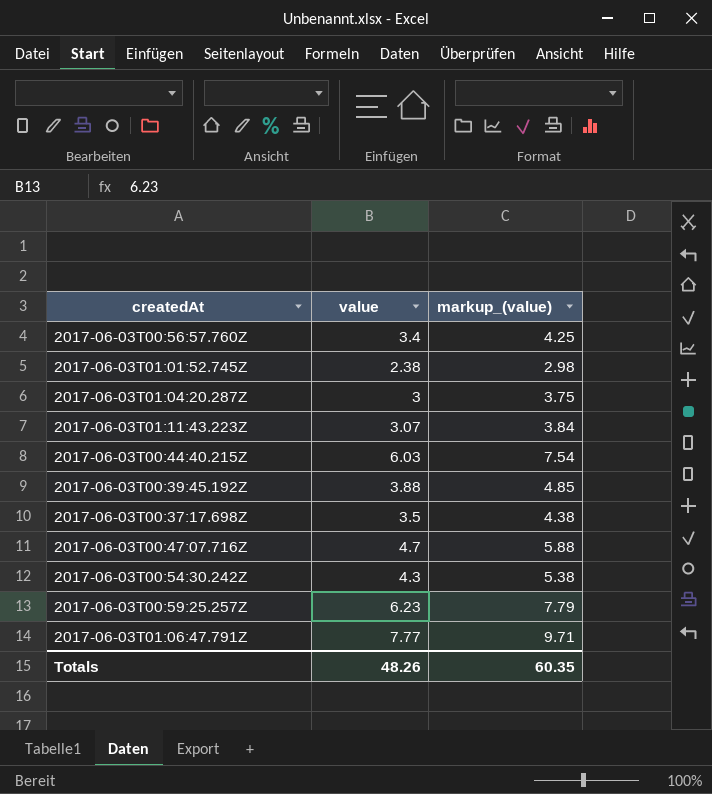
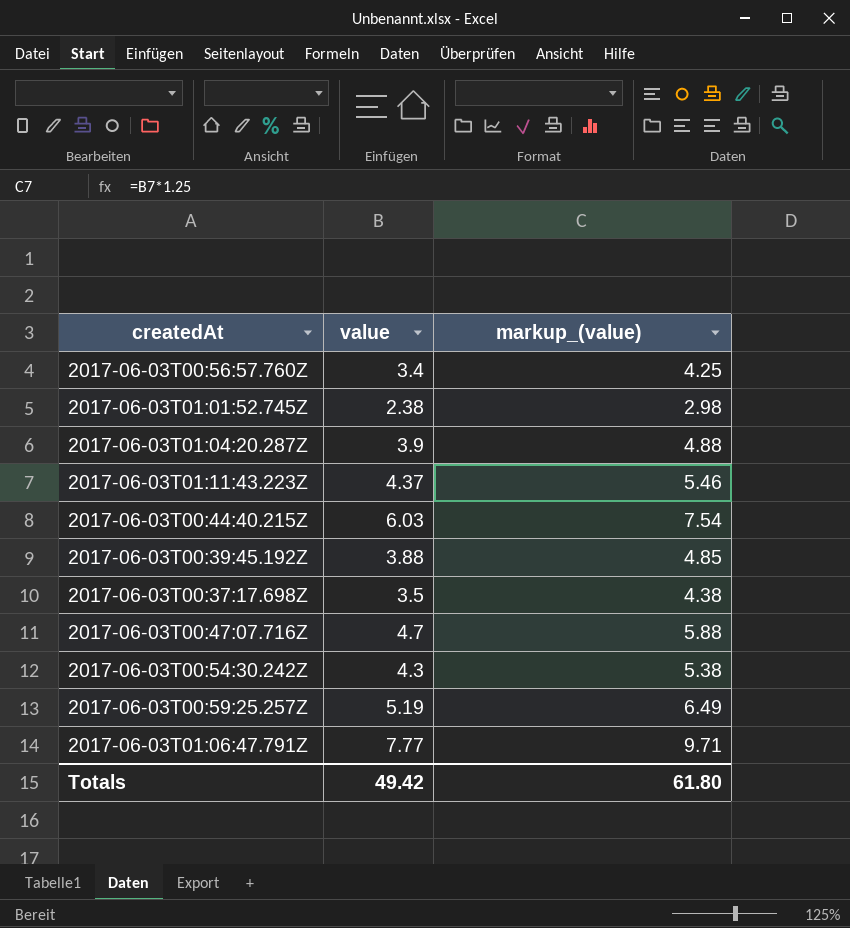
2017-06-03T01:04:20.287Z | value: 3 -> 3.9
2017-06-03T01:04:20.287Z | markup_(value): 3.75 -> 4.88
2017-06-03T01:11:43.223Z | value: 3.07 -> 4.37
2017-06-03T01:11:43.223Z | markup_(value): 3.84 -> 5.46
2017-06-03T00:59:25.257Z | value: 6.23 -> 5.19
2017-06-03T00:59:25.257Z | markup_(value): 7.79 -> 6.49
Totals | value: 48.26 -> 49.42
Totals | markup_(value): 60.35 -> 61.80

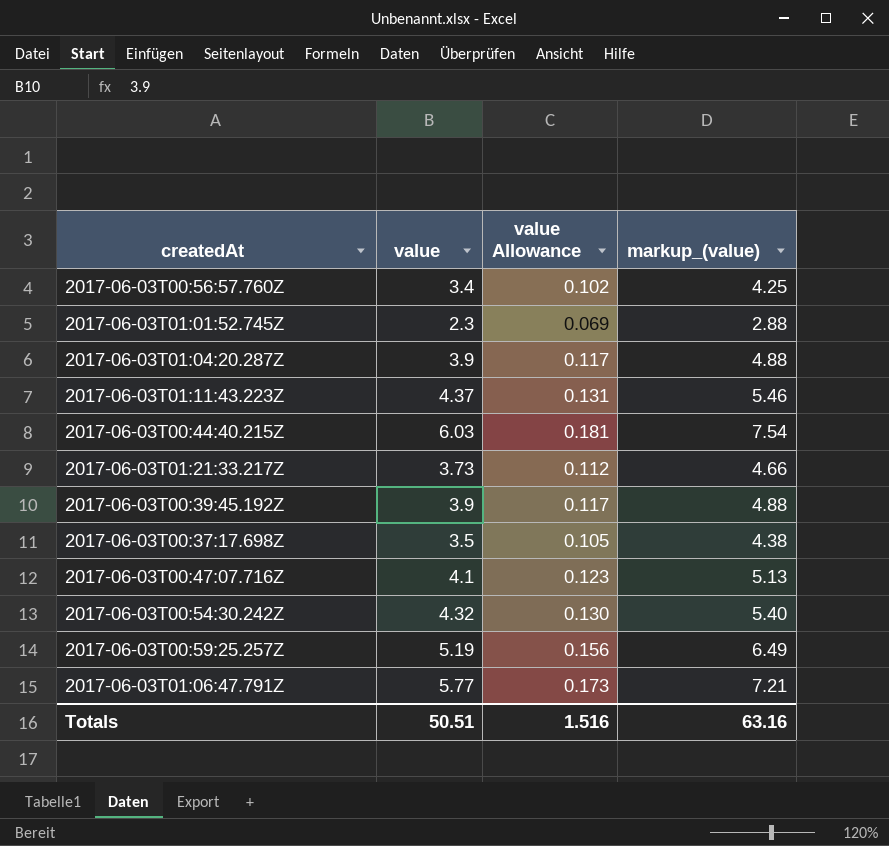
column value Allowance | formula: none -> [value] * 0.03
2017-06-03T01:01:52.745Z | value: 2.38 -> 2.3
2017-06-03T01:01:52.745Z | markup_(value): 2.98 -> 2.88
row 2017-06-03T01:21:33.217Z: none -> 3.73 | 0.112 | 4.66
2017-06-03T00:39:45.192Z | value: 3.88 -> 3.9
2017-06-03T00:39:45.192Z | markup_(value): 4.85 -> 4.88
2017-06-03T00:47:07.716Z | value: 4.7 -> 4.1
2017-06-03T00:47:07.716Z | markup_(value): 5.88 -> 5.13
2017-06-03T00:54:30.242Z | value: 4.3 -> 4.32
2017-06-03T00:54:30.242Z | markup_(value): 5.38 -> 5.40
2017-06-03T01:06:47.791Z | value: 7.77 -> 5.77
2017-06-03T01:06:47.791Z | markup_(value): 9.71 -> 7.21
Totals | value: 49.42 -> 50.51
Totals | markup_(value): 61.80 -> 63.16

